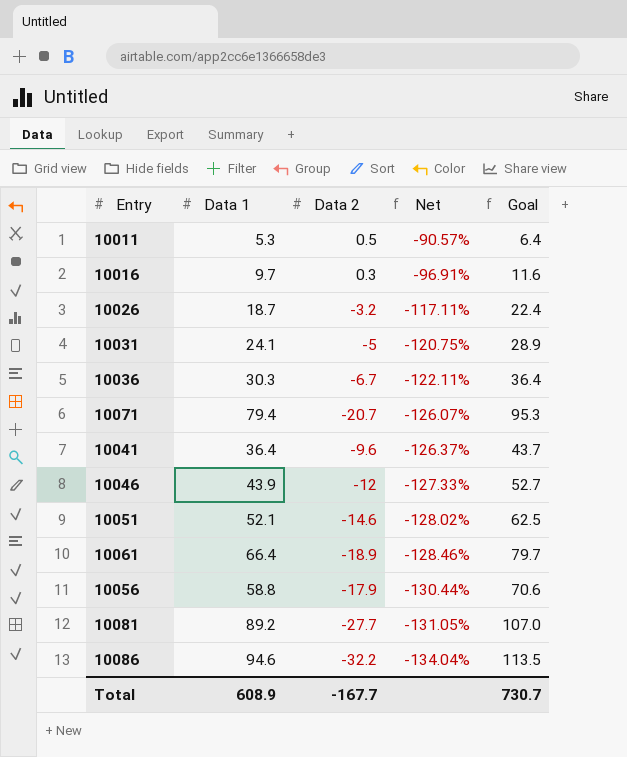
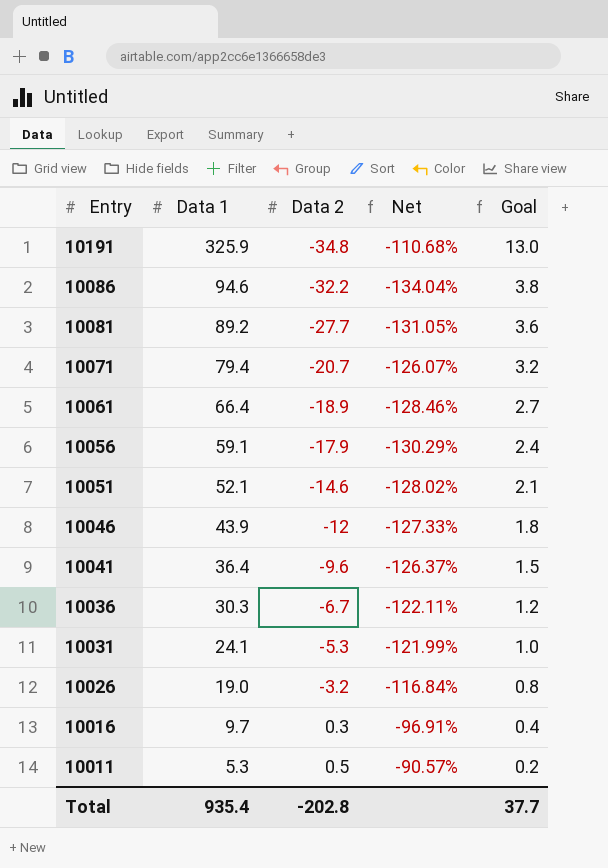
row order: Net descending -> Entry descending
column Goal | formula: [Data 1] * 1.2 -> [Data 1] * 0.04
row 10191: none -> 325.9 | -34.8 | -110.68% | 13.0
10056 | Data 1: 58.8 -> 59.1
10056 | Net: -130.44% -> -130.29%
10031 | Data 2: -5 -> -5.3
10031 | Net: -120.75% -> -121.99%
10026 | Data 1: 18.7 -> 19.0
10026 | Net: -117.11% -> -116.84%
Total | Data 1: 608.9 -> 935.4
Total | Data 2: -167.7 -> -202.8
Total | Goal: 730.7 -> 37.7

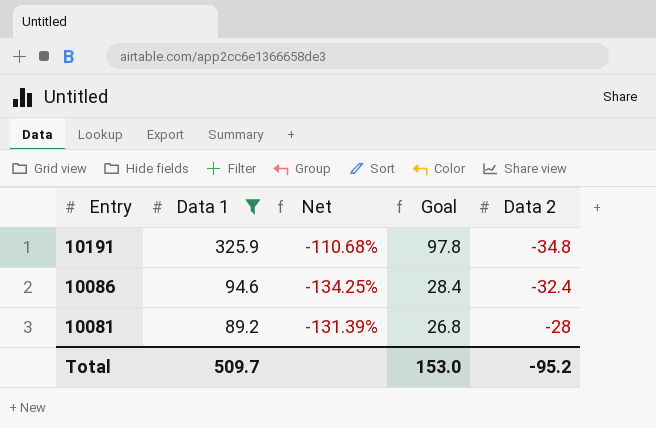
filter: none -> Data 1 >= 89.2
column Goal | formula: [Data 1] * 0.04 -> [Data 1] * 0.3
column Data 2 | position: 3 -> 5
10086 | Net: -134.04% -> -134.25%
10086 | Data 2: -32.2 -> -32.4
10081 | Net: -131.05% -> -131.39%
10081 | Data 2: -27.7 -> -28
Total | Data 1: 935.4 -> 509.7
Total | Goal: 37.7 -> 153.0
Total | Data 2: -202.8 -> -95.2

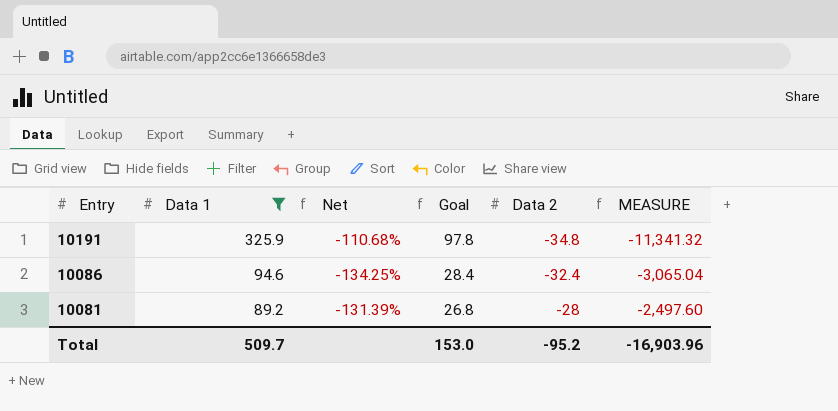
column MEASURE | formula: none -> [Data 1] * [Data 2]

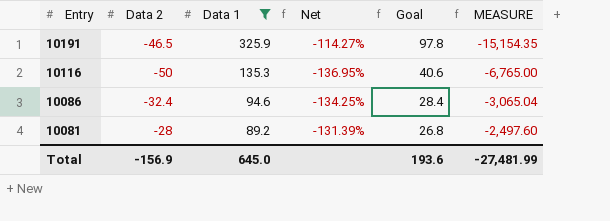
column Data 2 | position: 5 -> 2
10191 | Data 2: -34.8 -> -46.5
10191 | Net: -110.68% -> -114.27%
10191 | MEASURE: -11,341.32 -> -15,154.35
row 10116: none -> -50 | 135.3 | -136.95% | 40.6 | -6,765.00
Total | Data 2: -95.2 -> -156.9
Total | Data 1: 509.7 -> 645.0
Total | Goal: 153.0 -> 193.6
Total | MEASURE: -16,903.96 -> -27,481.99

